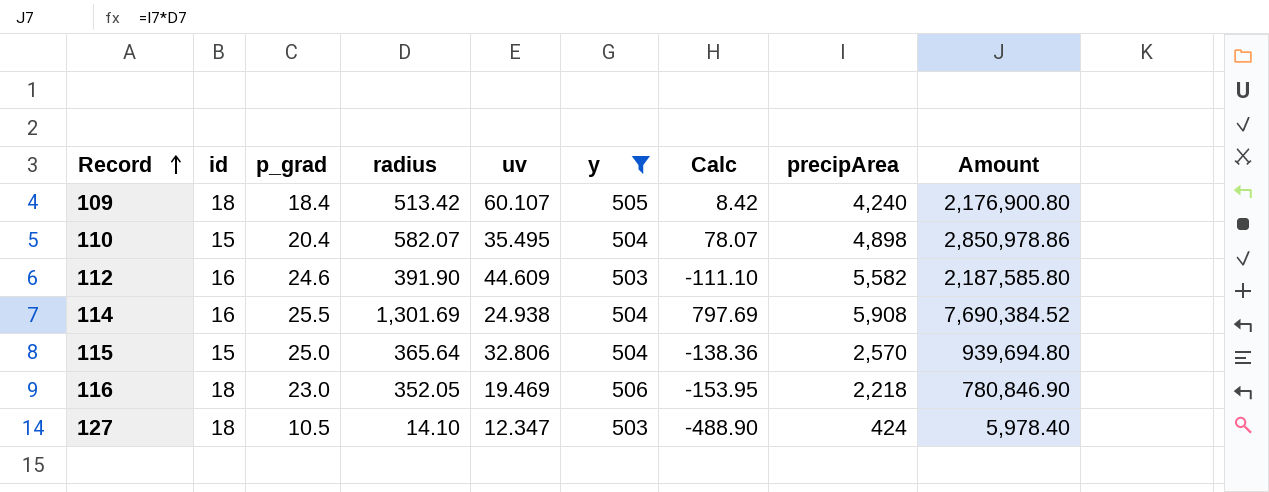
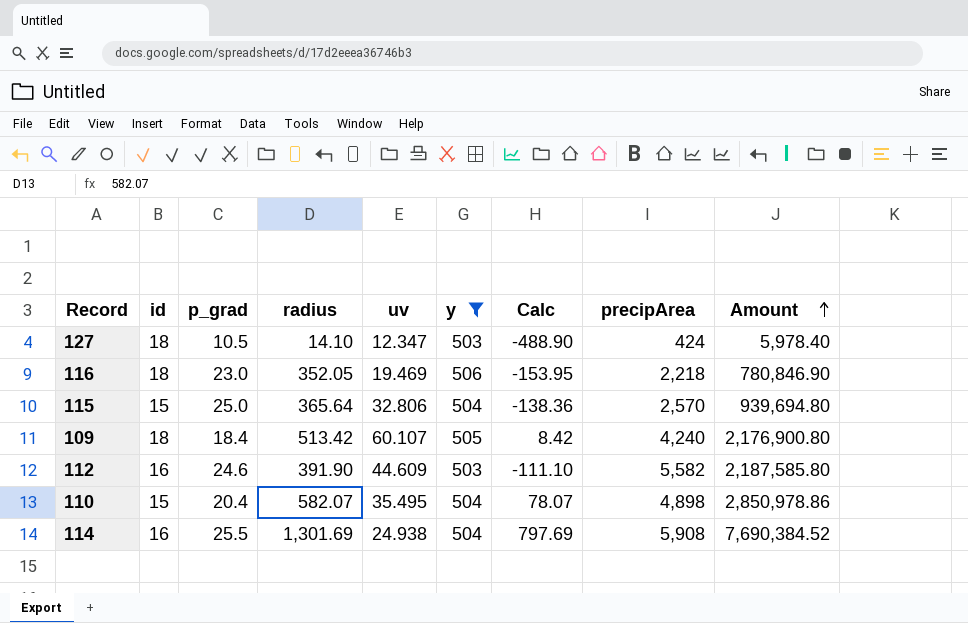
row order: Record ascending -> Amount ascending

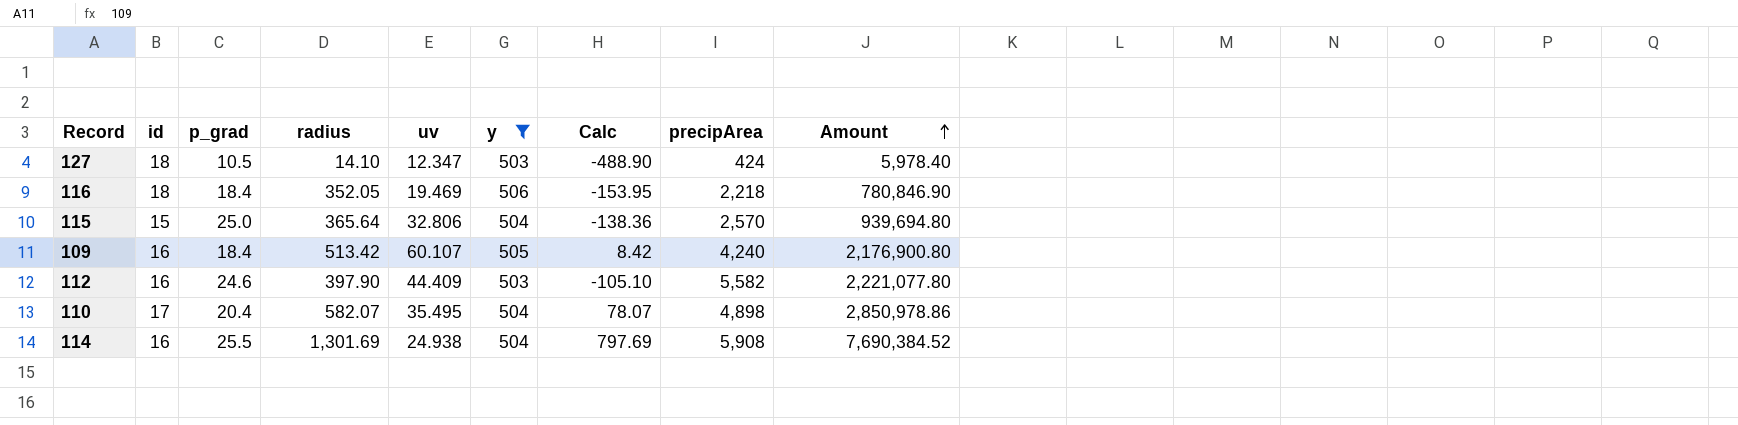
116 | p_grad: 23.0 -> 18.4
109 | id: 18 -> 16
112 | radius: 391.90 -> 397.90
112 | uv: 44.609 -> 44.409
112 | Calc: -111.10 -> -105.10
112 | Amount: 2,187,585.80 -> 2,221,077.80
110 | id: 15 -> 17

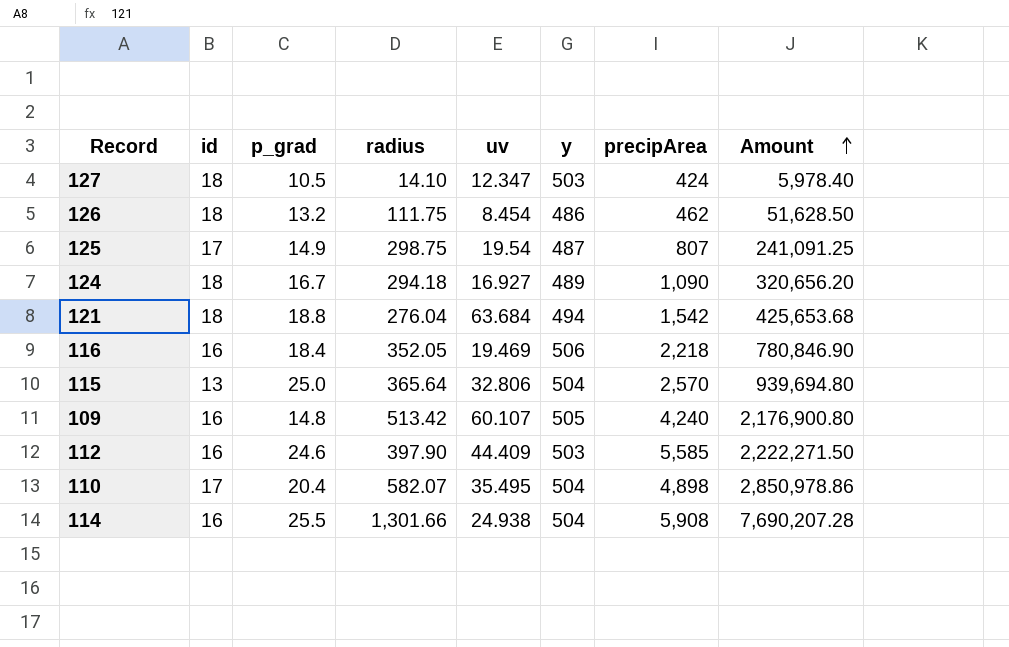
filter: y >= 503 -> none
column Calc | formula: [radius] - [y] -> none
116 | id: 18 -> 16
115 | id: 15 -> 13
109 | p_grad: 18.4 -> 14.8
112 | precipArea: 5,582 -> 5,585
112 | Amount: 2,221,077.80 -> 2,222,271.50
114 | radius: 1,301.69 -> 1,301.66
114 | Amount: 7,690,384.52 -> 7,690,207.28

